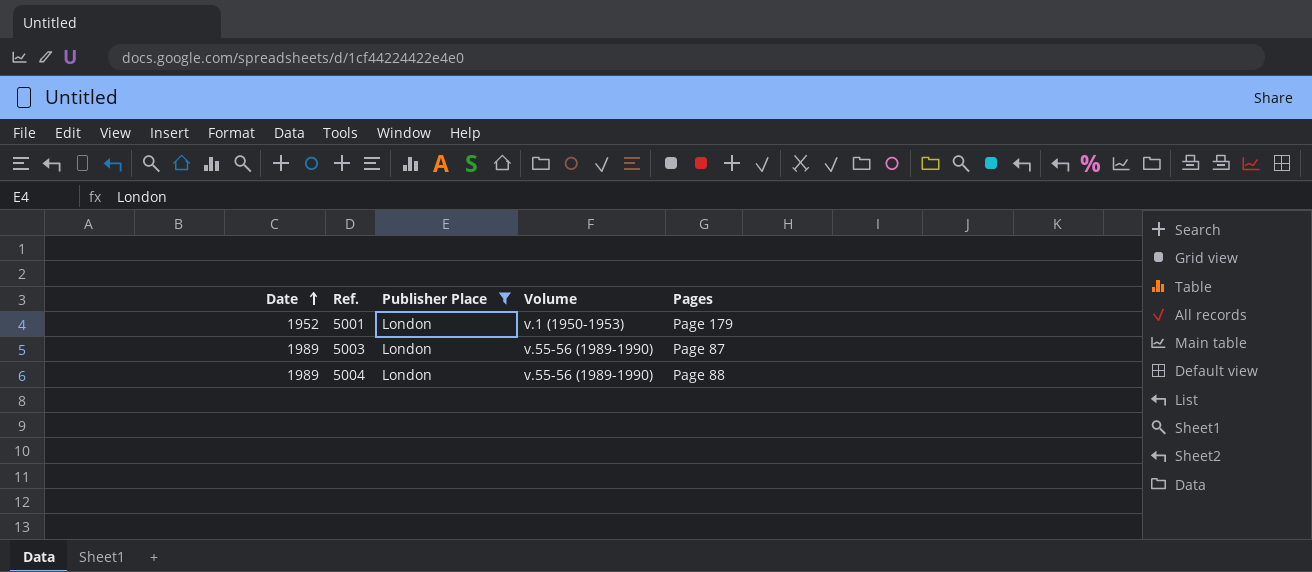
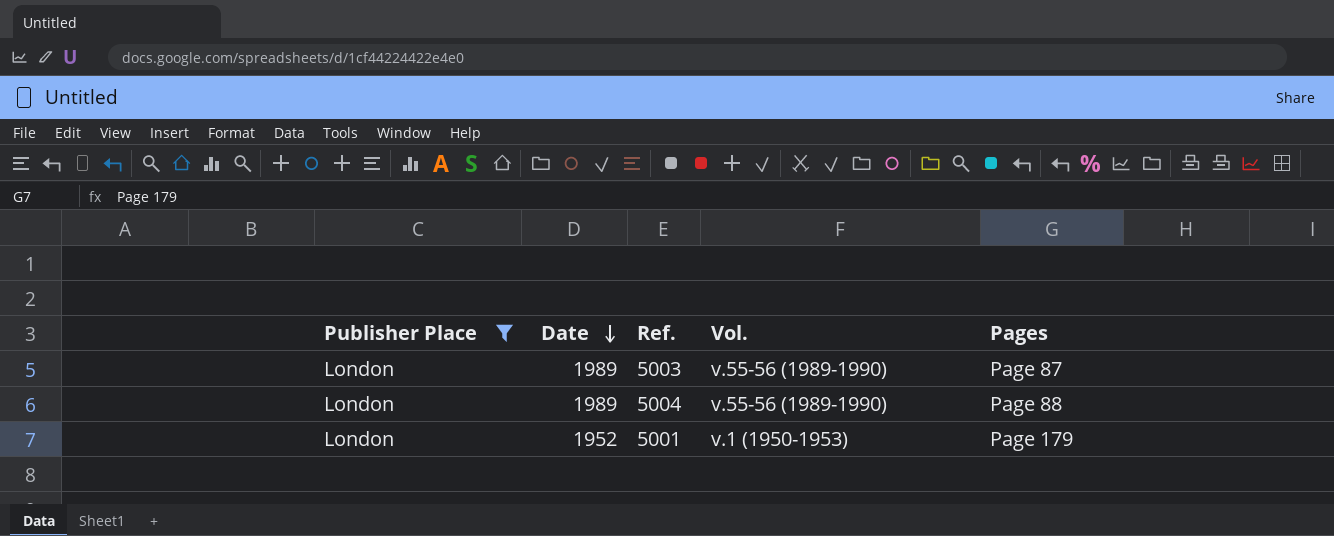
row order: Date ascending -> Date descending
column Publisher Place | position: 3 -> 1
column name: Volume -> Vol.

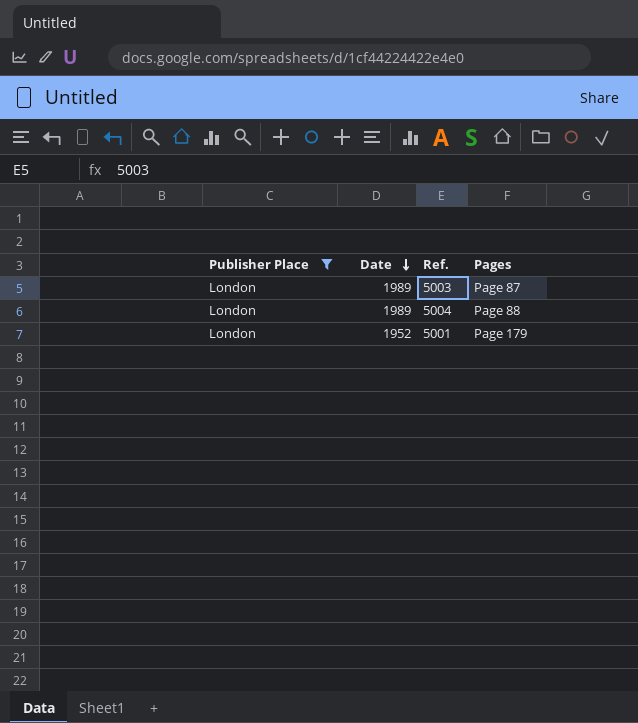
column Vol. | position: 4 -> none

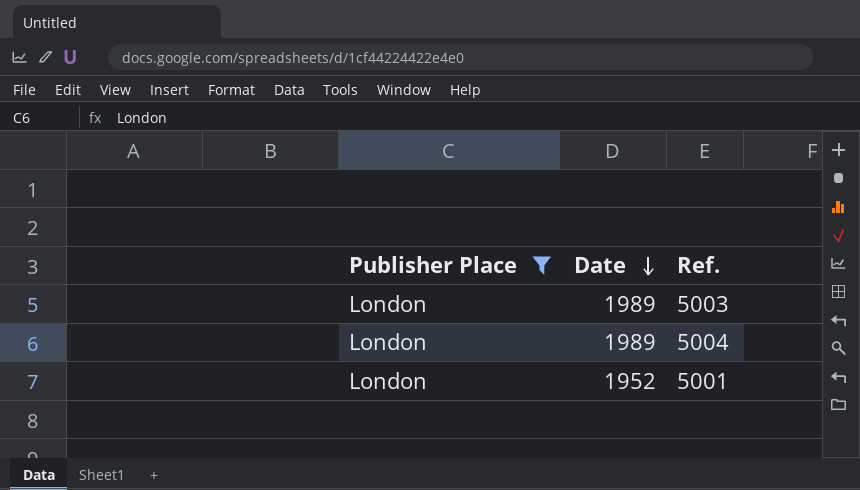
column Pages | position: 4 -> none

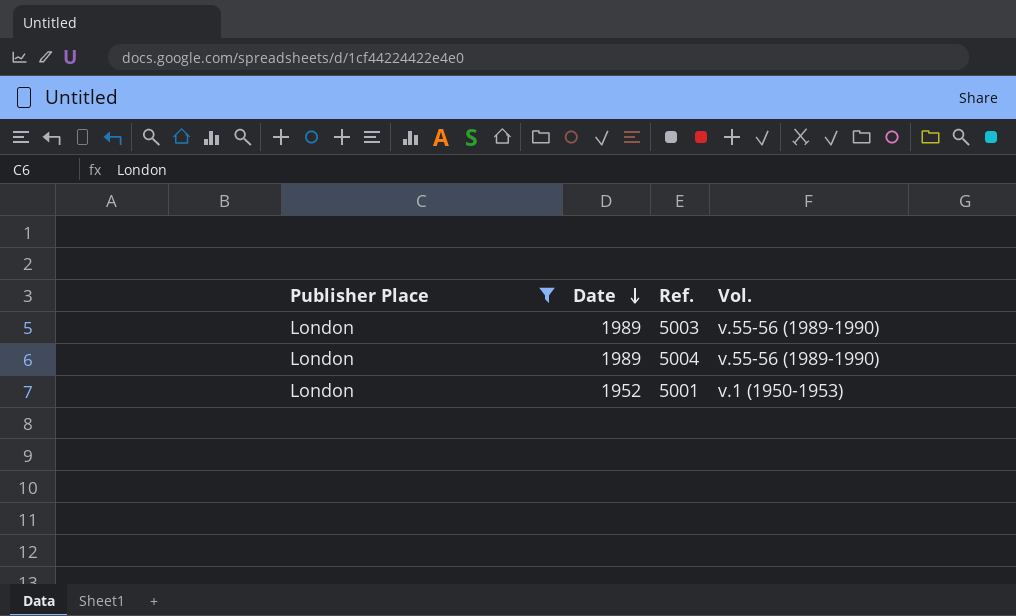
column Vol. | position: none -> 4

